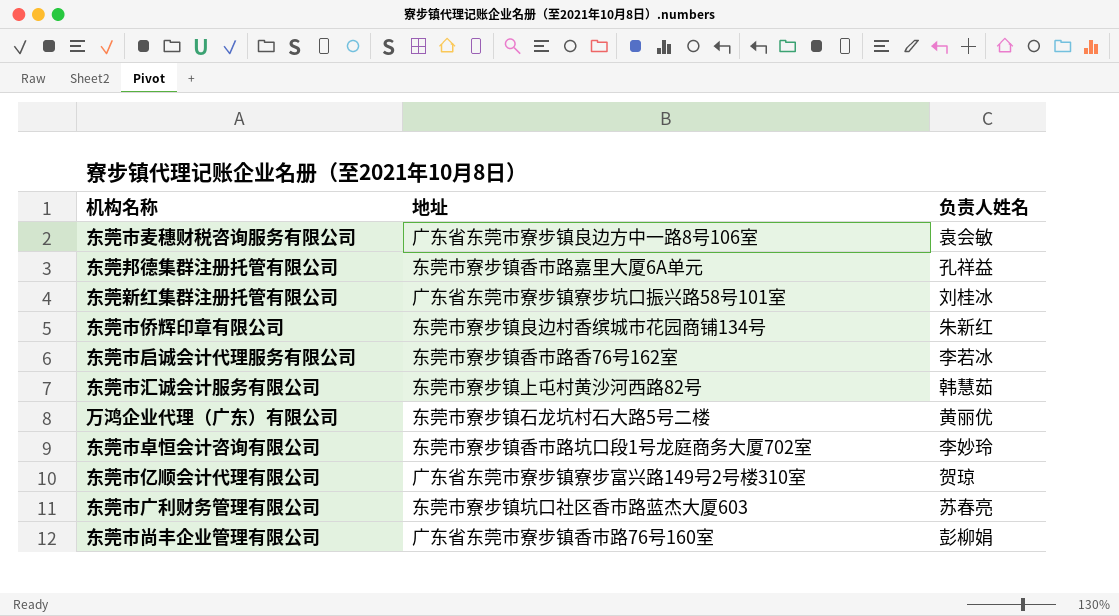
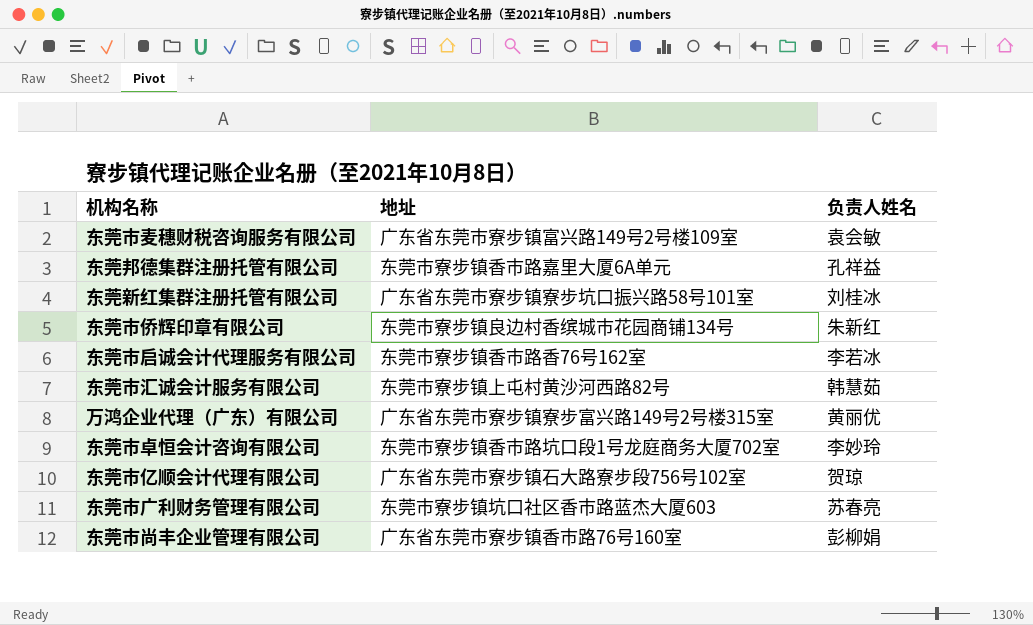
东莞市麦穗财税咨询服务有限公司 | 地址: 广东省东莞市寮步镇良边方中一路8号106室 -> 广东省东莞市寮步镇富兴路149号2号楼109室
万鸿企业代理（广东）有限公司 | 地址: 东莞市寮步镇石龙坑村石大路5号二楼 -> 广东省东莞市寮步镇寮步富兴路149号2号楼315室
东莞市亿顺会计代理有限公司 | 地址: 广东省东莞市寮步镇寮步富兴路149号2号楼310室 -> 广东省东莞市寮步镇石大路寮步段756号102室

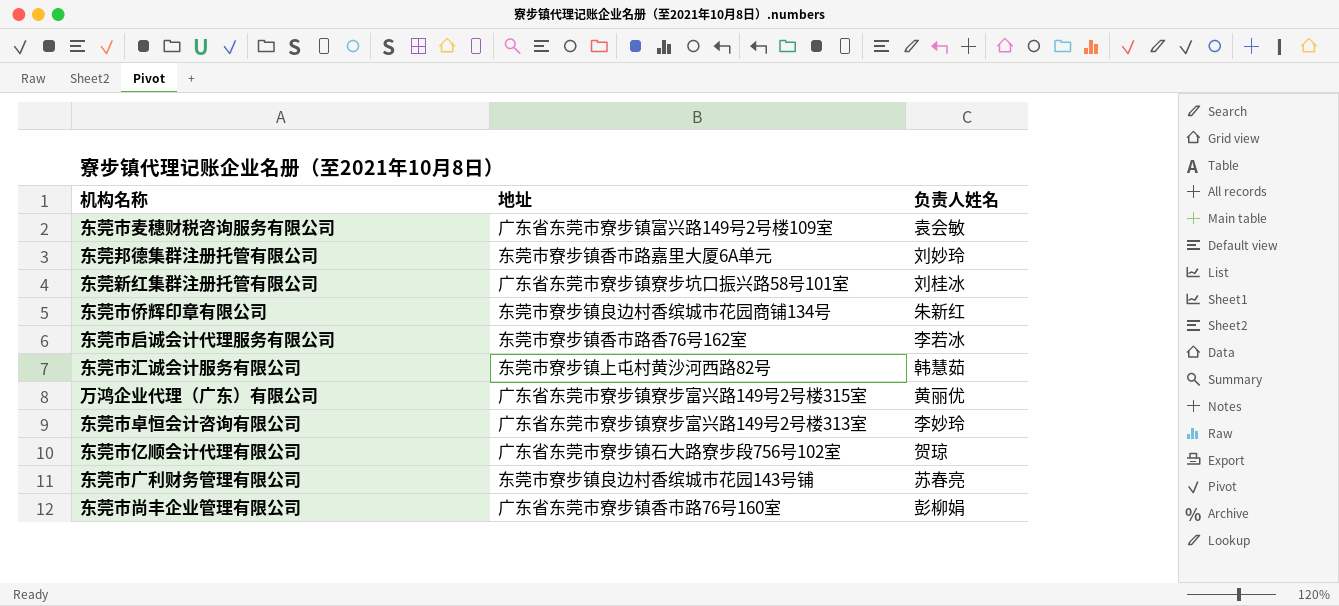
东莞邦德集群注册托管有限公司 | 负责人姓名: 孔祥益 -> 刘妙玲
东莞市卓恒会计咨询有限公司 | 地址: 东莞市寮步镇香市路坑口段1号龙庭商务大厦702室 -> 广东省东莞市寮步镇寮步富兴路149号2号楼313室
东莞市广利财务管理有限公司 | 地址: 东莞市寮步镇坑口社区香市路蓝杰大厦603 -> 东莞市寮步镇良边村香缤城市花园143号铺

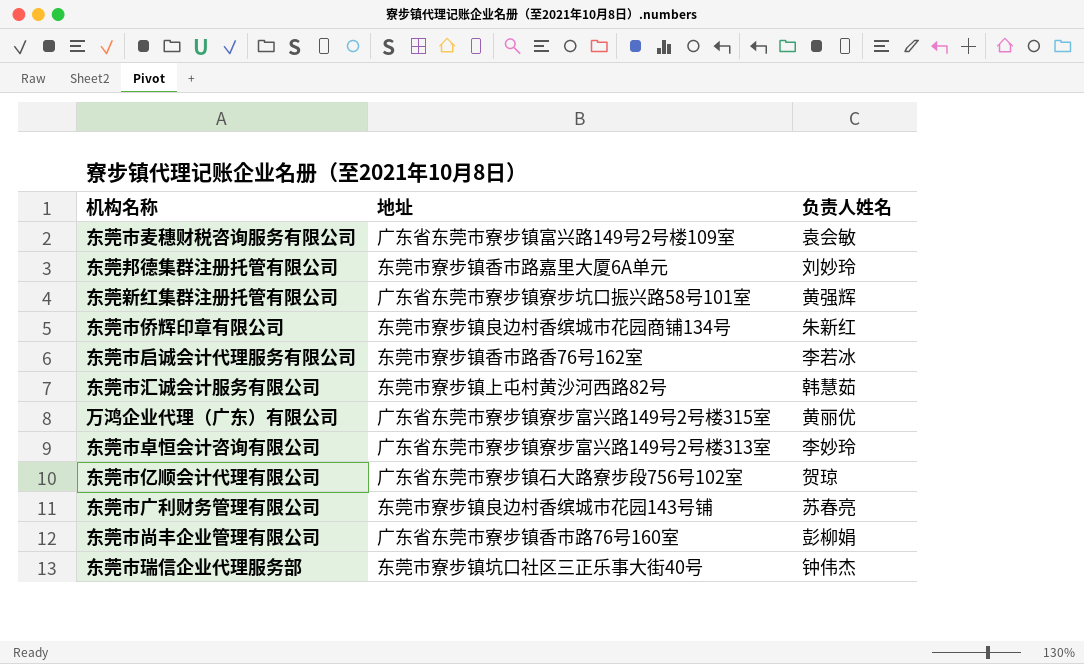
东莞新红集群注册托管有限公司 | 负责人姓名: 刘桂冰 -> 黄强辉
row 东莞市瑞信企业代理服务部: none -> 东莞市寮步镇坑口社区三正乐事大街40号 | 钟伟杰

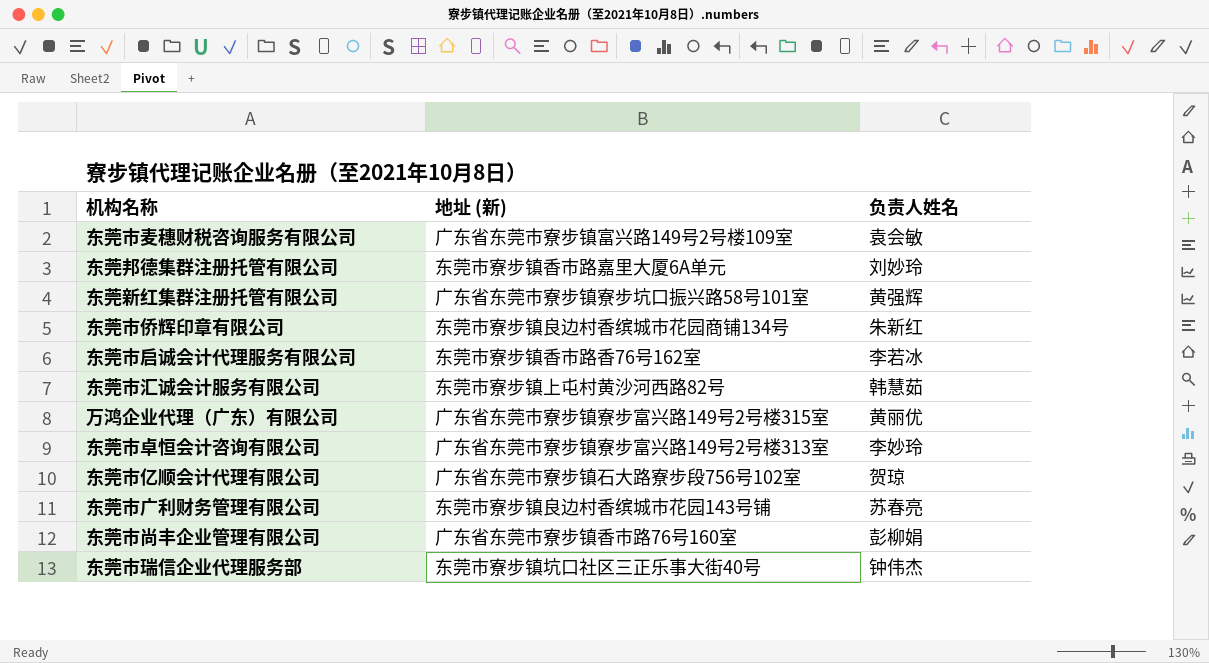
column name: 地址 -> 地址 (新)

